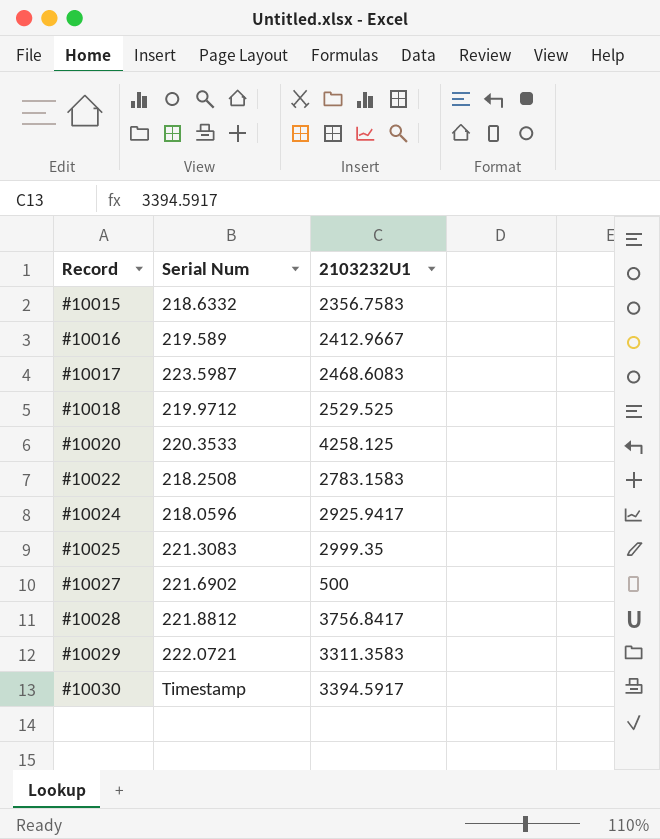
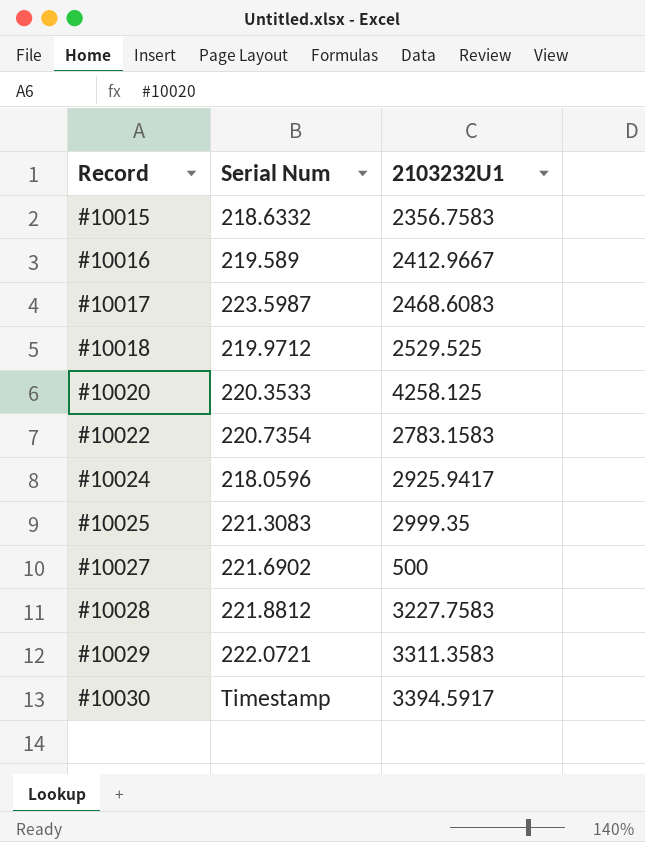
#10022 | Serial Num: 218.2508 -> 220.7354
#10028 | 2103232U1: 3756.8417 -> 3227.7583

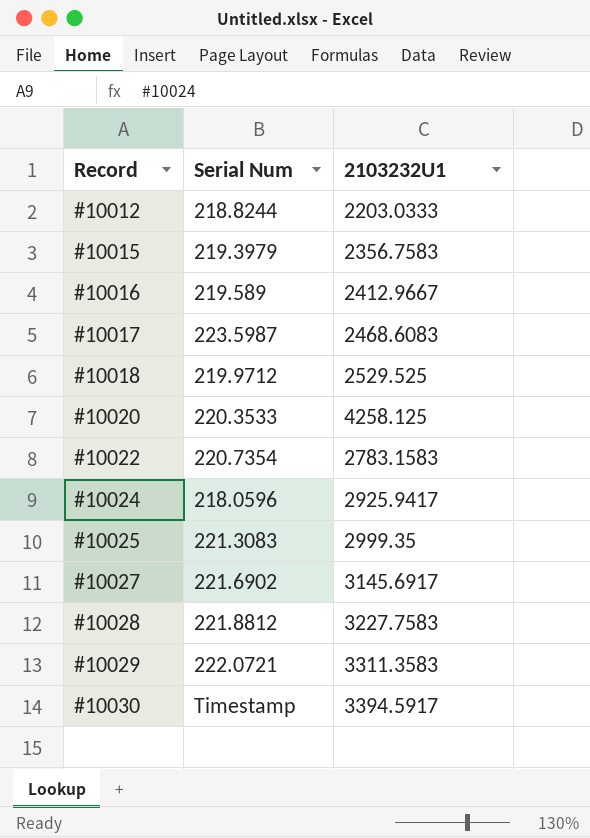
row #10012: none -> 218.8244 | 2203.0333
#10015 | Serial Num: 218.6332 -> 219.3979
#10027 | 2103232U1: 500 -> 3145.6917

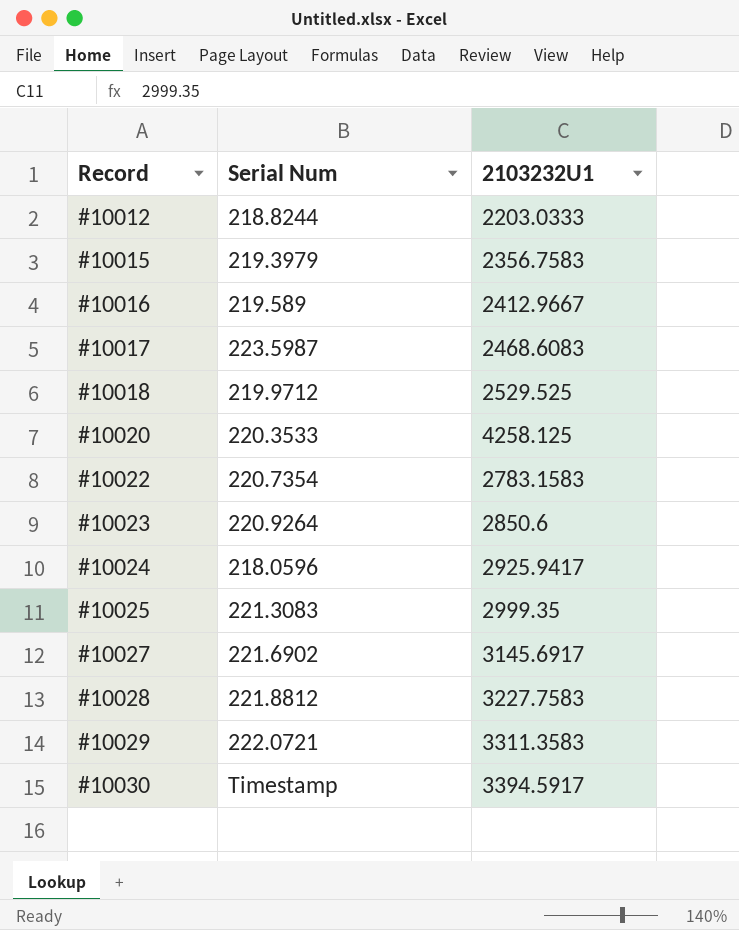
row #10023: none -> 220.9264 | 2850.6

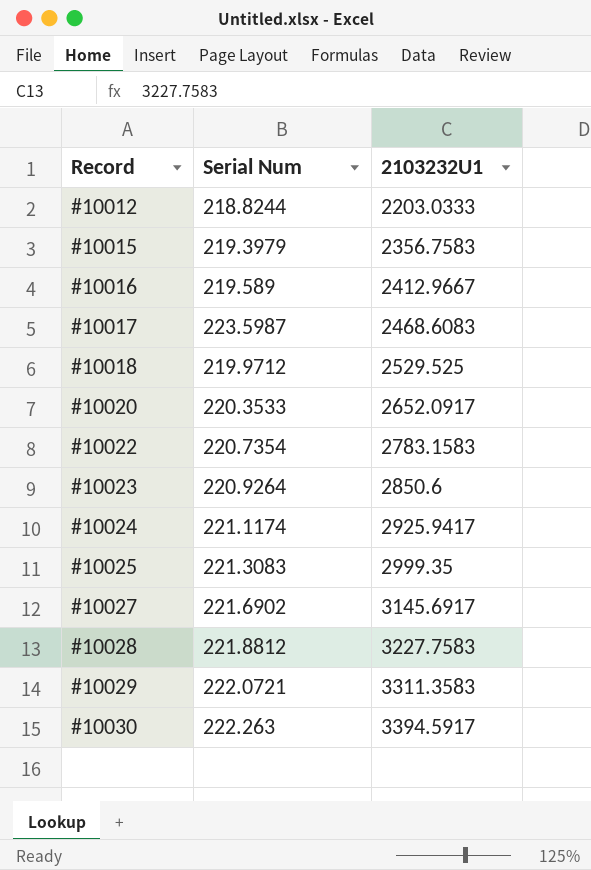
#10020 | 2103232U1: 4258.125 -> 2652.0917
#10024 | Serial Num: 218.0596 -> 221.1174
#10030 | Serial Num: Timestamp -> 222.263

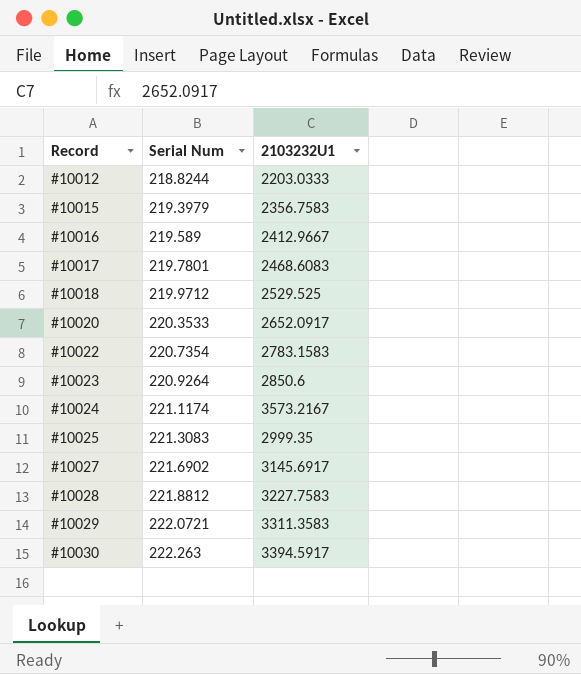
#10017 | Serial Num: 223.5987 -> 219.7801
#10024 | 2103232U1: 2925.9417 -> 3573.2167

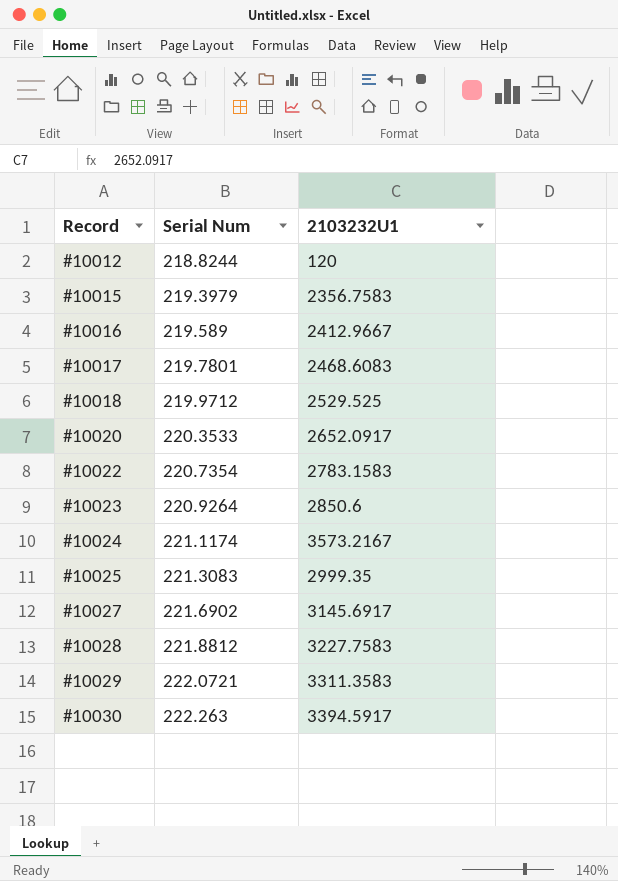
#10012 | 2103232U1: 2203.0333 -> 120

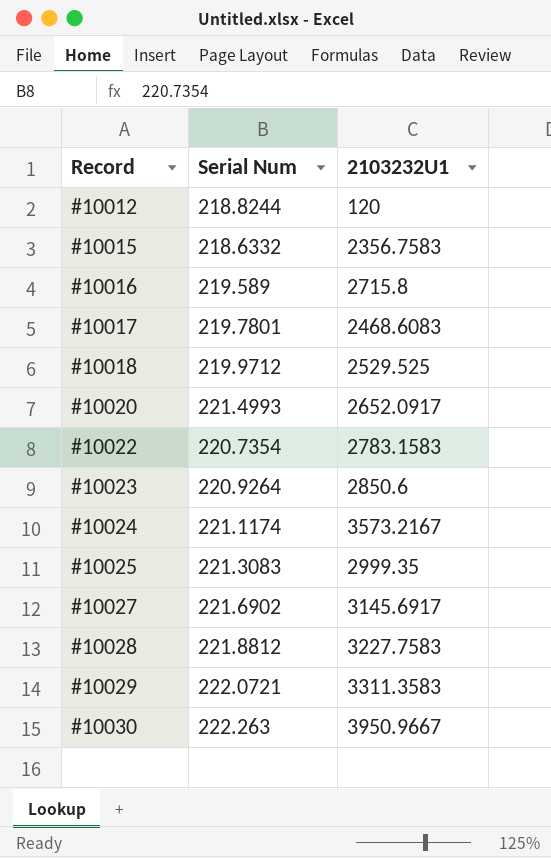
#10015 | Serial Num: 219.3979 -> 218.6332
#10016 | 2103232U1: 2412.9667 -> 2715.8
#10020 | Serial Num: 220.3533 -> 221.4993
#10030 | 2103232U1: 3394.5917 -> 3950.9667

